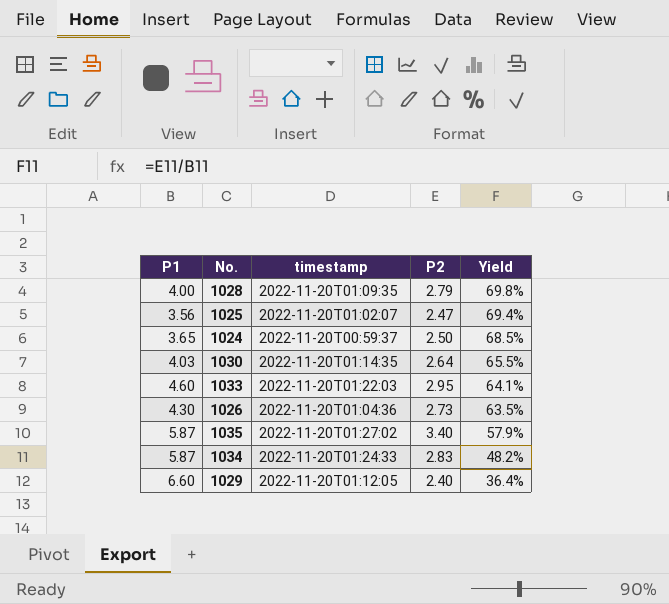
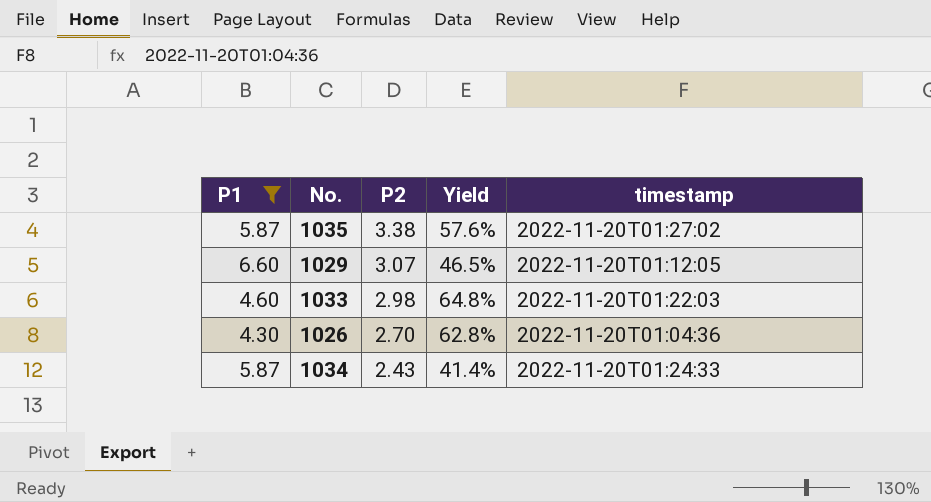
filter: none -> P1 >= 4.30
row order: Yield descending -> P2 descending
column timestamp | position: 3 -> 5
1035 | P2: 3.40 -> 3.38
1035 | Yield: 57.9% -> 57.6%
1029 | P2: 2.40 -> 3.07
1029 | Yield: 36.4% -> 46.5%
1033 | P2: 2.95 -> 2.98
1033 | Yield: 64.1% -> 64.8%
1026 | P2: 2.73 -> 2.70
1026 | Yield: 63.5% -> 62.8%
1034 | P2: 2.83 -> 2.43
1034 | Yield: 48.2% -> 41.4%

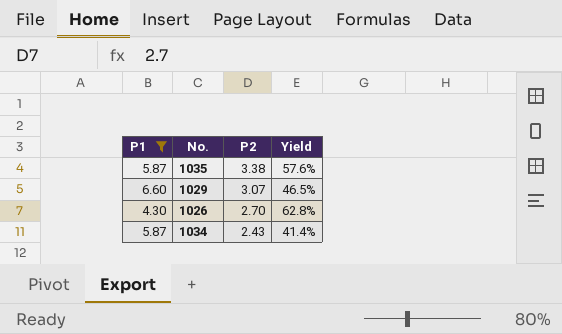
column timestamp | position: 5 -> none
row 1033: 4.60 | 2.98 | 64.8% | 2022-11-20T01:22:03 -> none

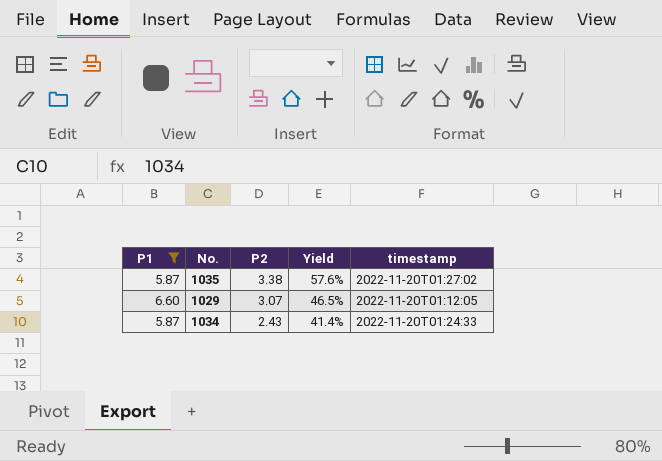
column timestamp | position: none -> 5
row 1026: 4.30 | 2.70 | 62.8% -> none

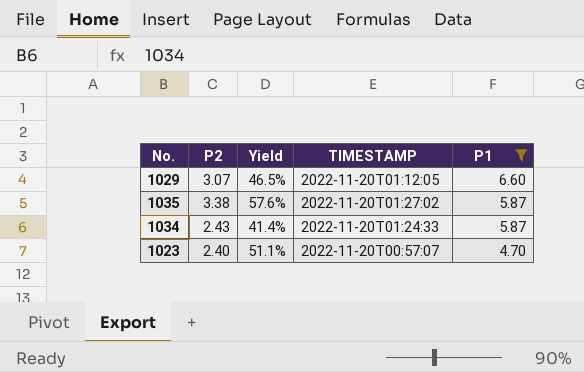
row order: P2 descending -> P1 descending
column name: timestamp -> TIMESTAMP
column P1 | position: 1 -> 5
row 1023: none -> 2.40 | 51.1% | 2022-11-20T00:57:07 | 4.70

